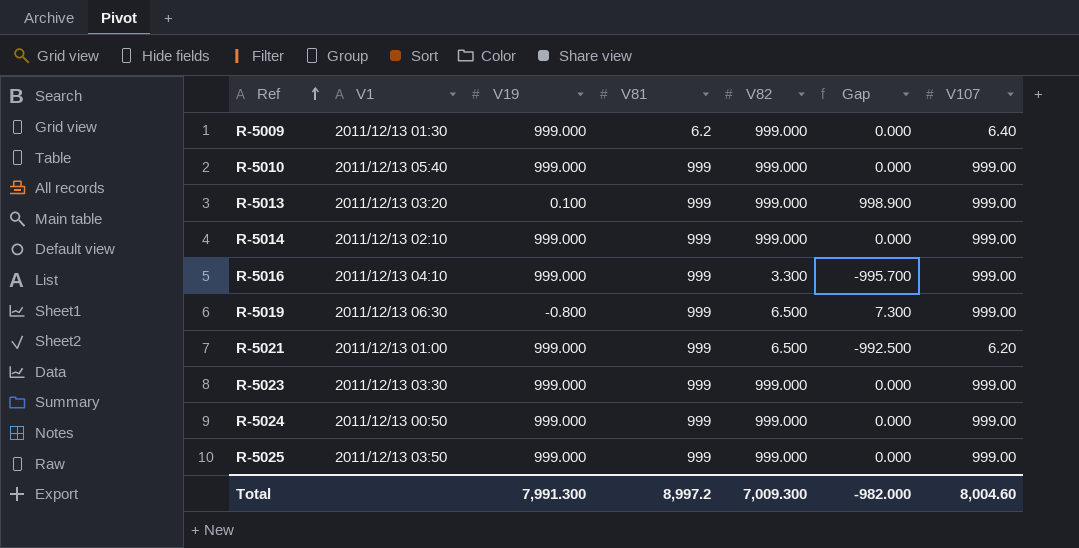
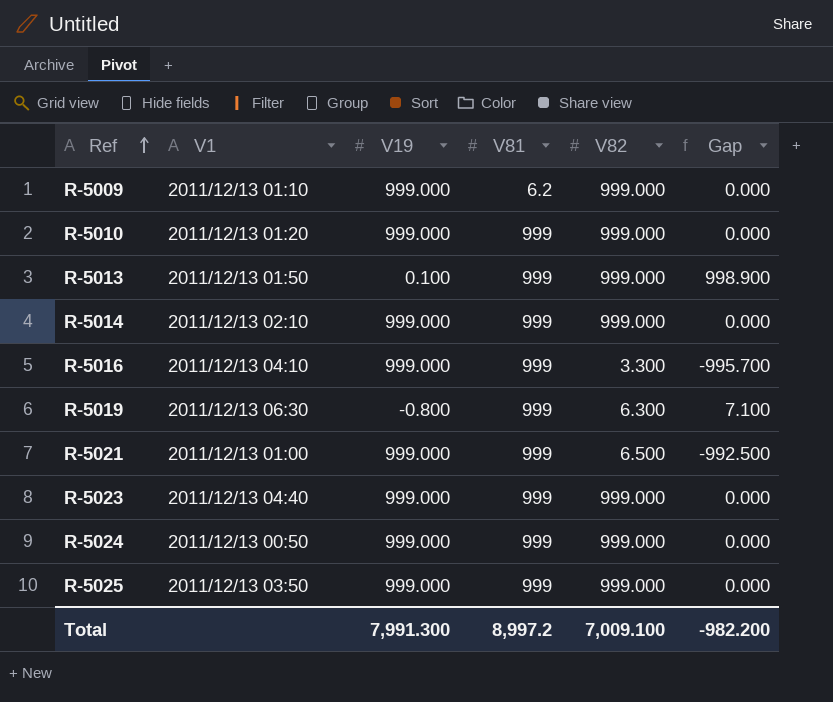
column V107 | position: 7 -> none
R-5009 | V1: 2011/12/13 01:30 -> 2011/12/13 01:10
R-5010 | V1: 2011/12/13 05:40 -> 2011/12/13 01:20
R-5013 | V1: 2011/12/13 03:20 -> 2011/12/13 01:50
R-5019 | V82: 6.500 -> 6.300
R-5019 | Gap: 7.300 -> 7.100
R-5023 | V1: 2011/12/13 03:30 -> 2011/12/13 04:40
Total | V82: 7,009.300 -> 7,009.100
Total | Gap: -982.000 -> -982.200

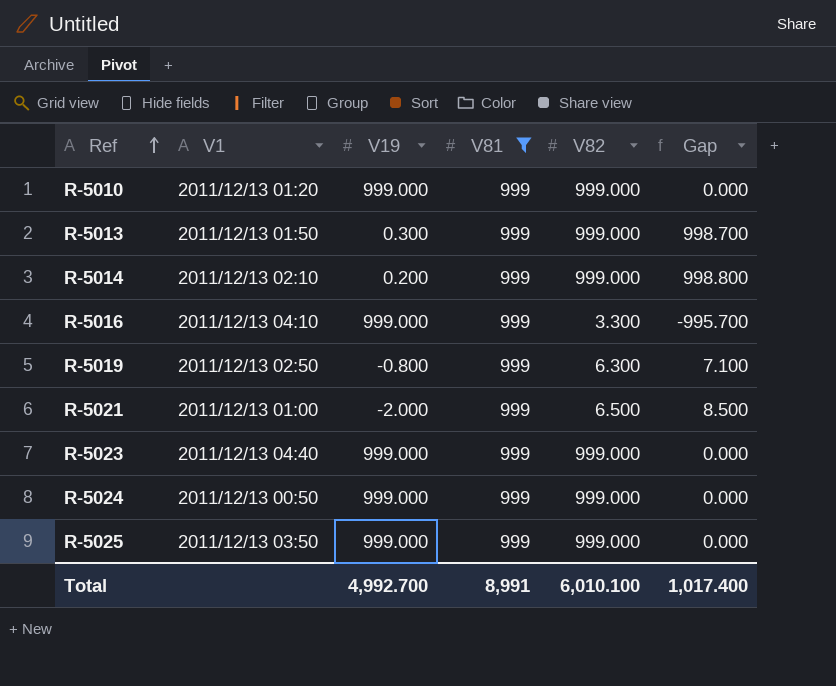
filter: none -> V81 = 999
R-5013 | V19: 0.100 -> 0.300
R-5013 | Gap: 998.900 -> 998.700
R-5014 | V19: 999.000 -> 0.200
R-5014 | Gap: 0.000 -> 998.800
R-5019 | V1: 2011/12/13 06:30 -> 2011/12/13 02:50
R-5021 | V19: 999.000 -> -2.000
R-5021 | Gap: -992.500 -> 8.500
Total | V19: 7,991.300 -> 4,992.700
Total | V81: 8,997.2 -> 8,991
Total | V82: 7,009.100 -> 6,010.100
Total | Gap: -982.200 -> 1,017.400

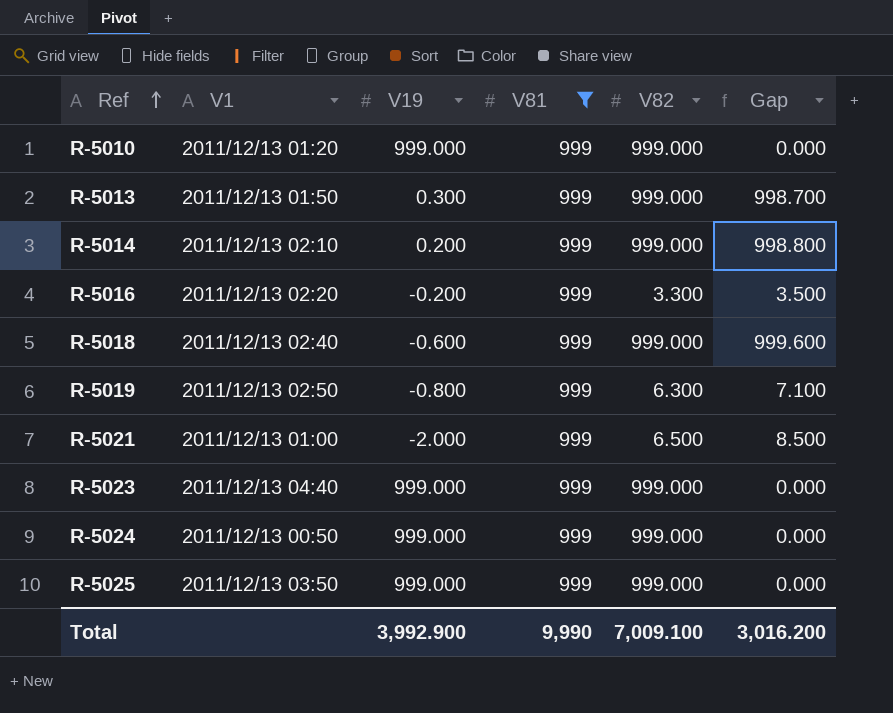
R-5016 | V1: 2011/12/13 04:10 -> 2011/12/13 02:20
R-5016 | V19: 999.000 -> -0.200
R-5016 | Gap: -995.700 -> 3.500
row R-5018: none -> 2011/12/13 02:40 | -0.600 | 999 | 999.000 | 999.600
Total | V19: 4,992.700 -> 3,992.900
Total | V81: 8,991 -> 9,990
Total | V82: 6,010.100 -> 7,009.100
Total | Gap: 1,017.400 -> 3,016.200

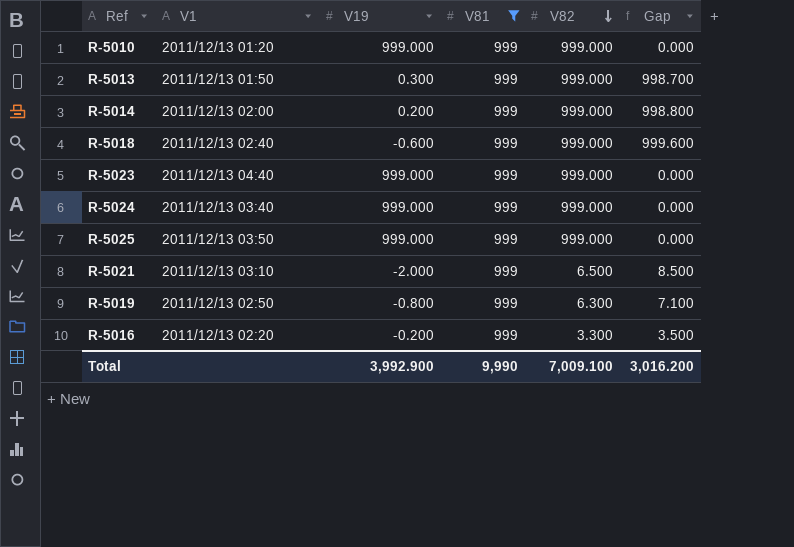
row order: Ref ascending -> V82 descending
R-5014 | V1: 2011/12/13 02:10 -> 2011/12/13 02:00
R-5024 | V1: 2011/12/13 00:50 -> 2011/12/13 03:40
R-5021 | V1: 2011/12/13 01:00 -> 2011/12/13 03:10

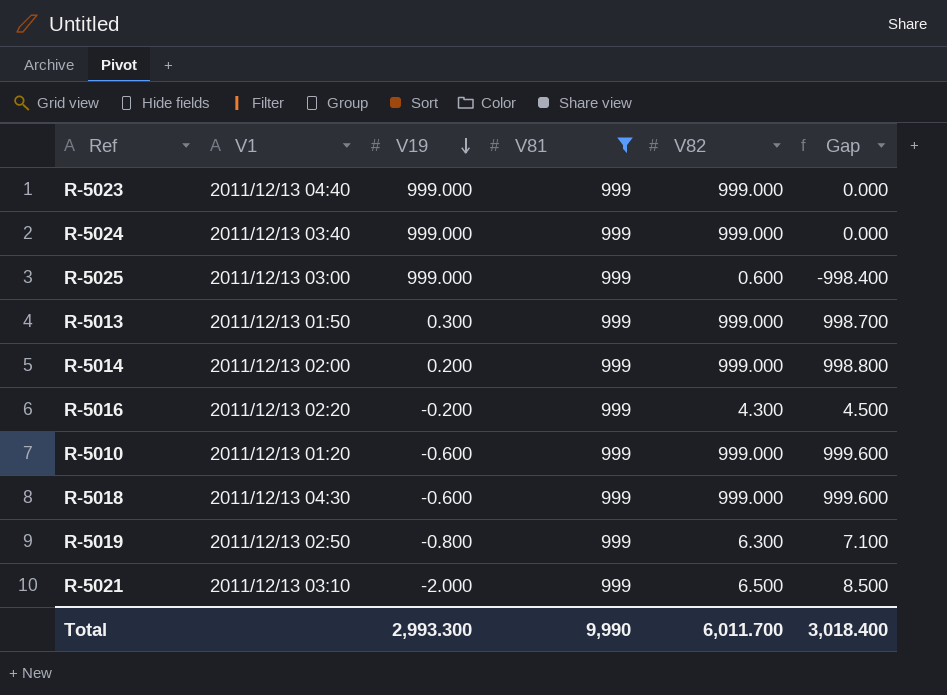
row order: V82 descending -> V19 descending
R-5025 | V1: 2011/12/13 03:50 -> 2011/12/13 03:00
R-5025 | V82: 999.000 -> 0.600
R-5025 | Gap: 0.000 -> -998.400
R-5016 | V82: 3.300 -> 4.300
R-5016 | Gap: 3.500 -> 4.500
R-5010 | V19: 999.000 -> -0.600
R-5010 | Gap: 0.000 -> 999.600
R-5018 | V1: 2011/12/13 02:40 -> 2011/12/13 04:30
Total | V19: 3,992.900 -> 2,993.300
Total | V82: 7,009.100 -> 6,011.700
Total | Gap: 3,016.200 -> 3,018.400

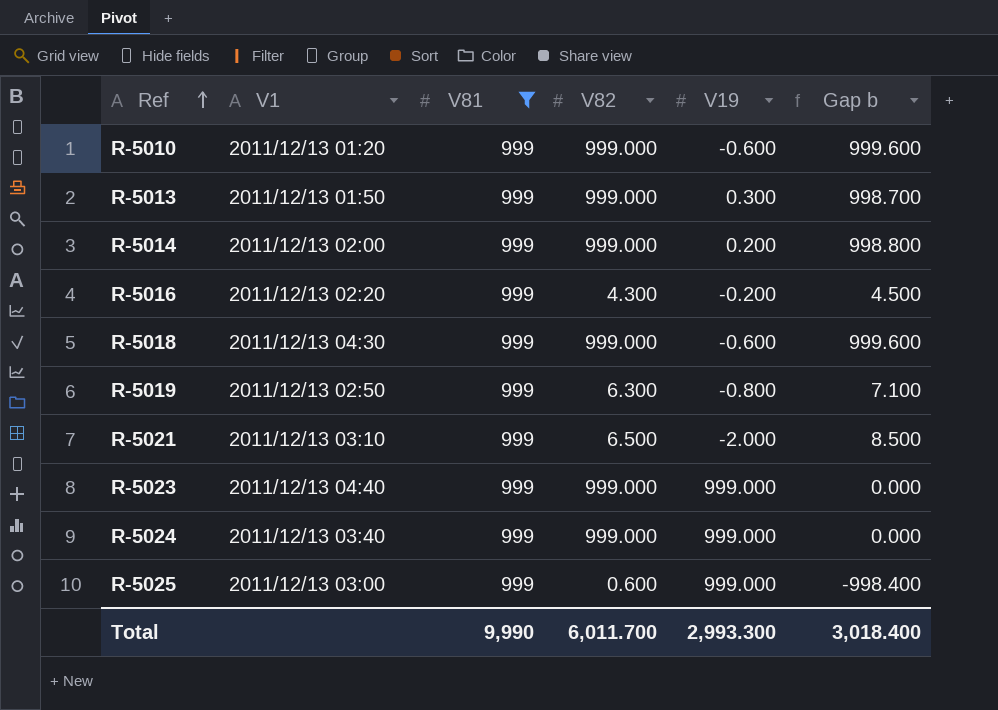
row order: V19 descending -> Ref ascending
column V19 | position: 3 -> 5
column name: Gap -> Gap b

